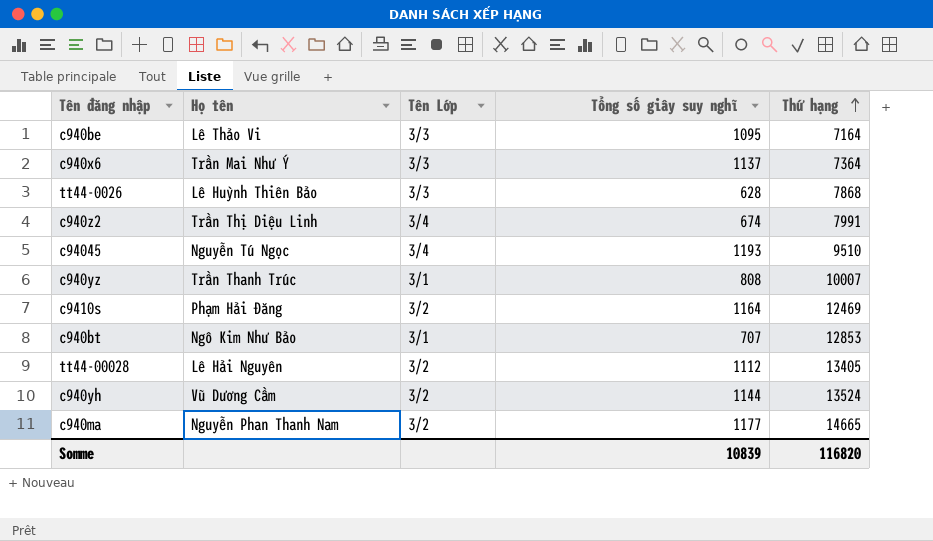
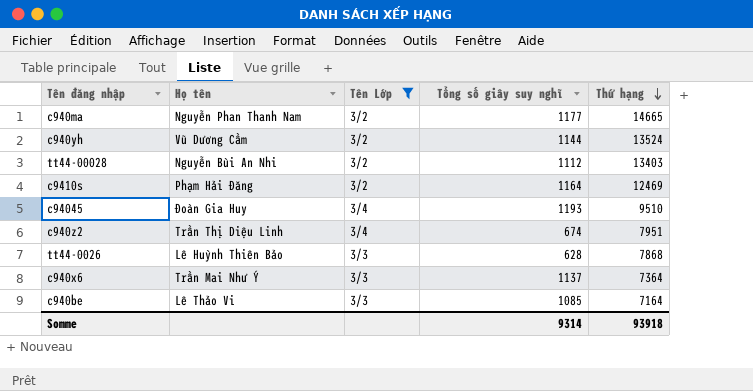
filter: none -> Tên Lớp != 3/1
row order: Thứ hạng ascending -> Thứ hạng descending
tt44-00028 | Họ tên: Lê Hải Nguyên -> Nguyễn Bùi An Nhi
tt44-00028 | Thứ hạng: 13405 -> 13403
c94045 | Họ tên: Nguyễn Tú Ngọc -> Đoàn Gia Huy
c940z2 | Thứ hạng: 7991 -> 7951
c940be | Tổng số giây suy nghĩ: 1095 -> 1085
Somme | Tổng số giây suy nghĩ: 10839 -> 9314
Somme | Thứ hạng: 116820 -> 93918

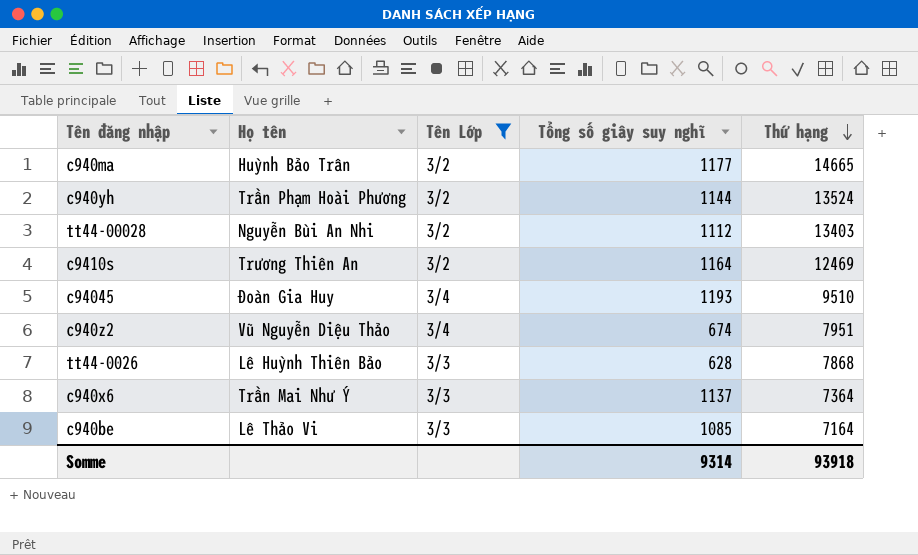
c940ma | Họ tên: Nguyễn Phan Thanh Nam -> Huỳnh Bảo Trân
c940yh | Họ tên: Vũ Dương Cầm -> Trần Phạm Hoài Phương
c9410s | Họ tên: Phạm Hải Đăng -> Trương Thiên An
c940z2 | Họ tên: Trần Thị Diệu Linh -> Vũ Nguyễn Diệu Thảo

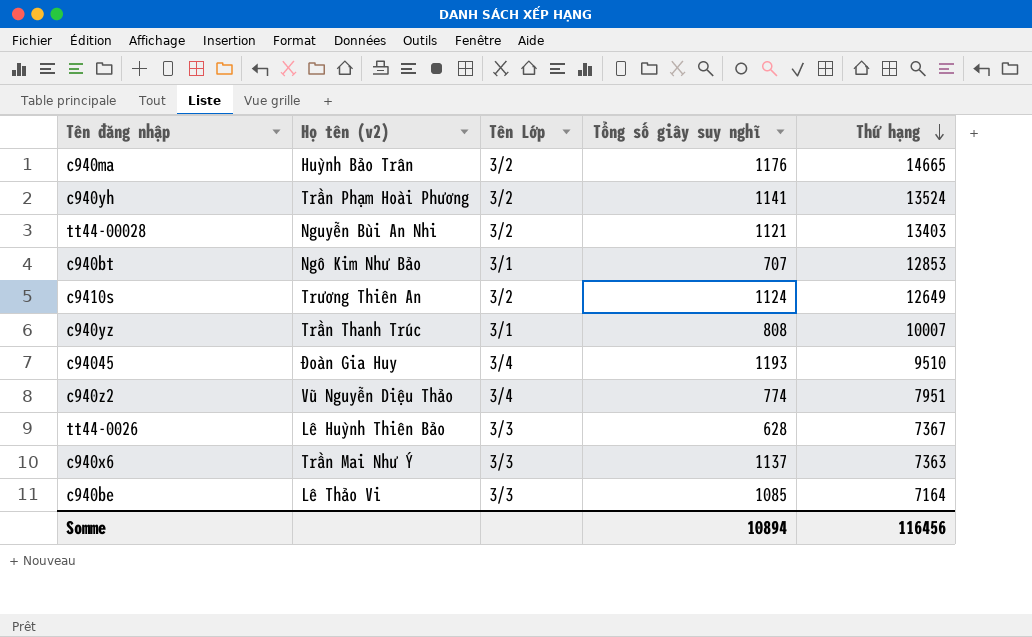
filter: Tên Lớp != 3/1 -> none
column name: Họ tên -> Họ tên (v2)
c940ma | Tổng số giây suy nghĩ: 1177 -> 1176
c940yh | Tổng số giây suy nghĩ: 1144 -> 1141
tt44-00028 | Tổng số giây suy nghĩ: 1112 -> 1121
c9410s | Tổng số giây suy nghĩ: 1164 -> 1124
c9410s | Thứ hạng: 12469 -> 12649
c940z2 | Tổng số giây suy nghĩ: 674 -> 774
tt44-0026 | Thứ hạng: 7868 -> 7367
c940x6 | Thứ hạng: 7364 -> 7363
Somme | Tổng số giây suy nghĩ: 9314 -> 10894
Somme | Thứ hạng: 93918 -> 116456

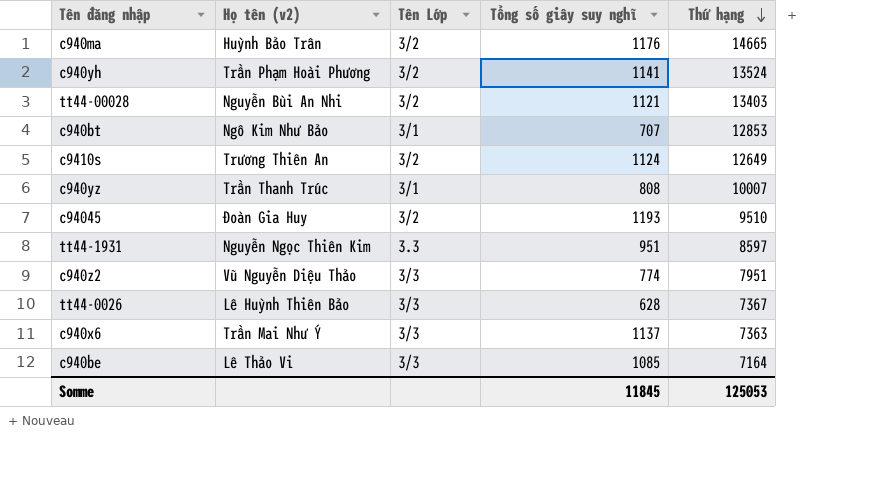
c94045 | Tên Lớp: 3/4 -> 3/2
row tt44-1931: none -> Nguyễn Ngọc Thiên Kim | 3.3 | 951 | 8597
c940z2 | Tên Lớp: 3/4 -> 3/3
Somme | Tổng số giây suy nghĩ: 10894 -> 11845
Somme | Thứ hạng: 116456 -> 125053

